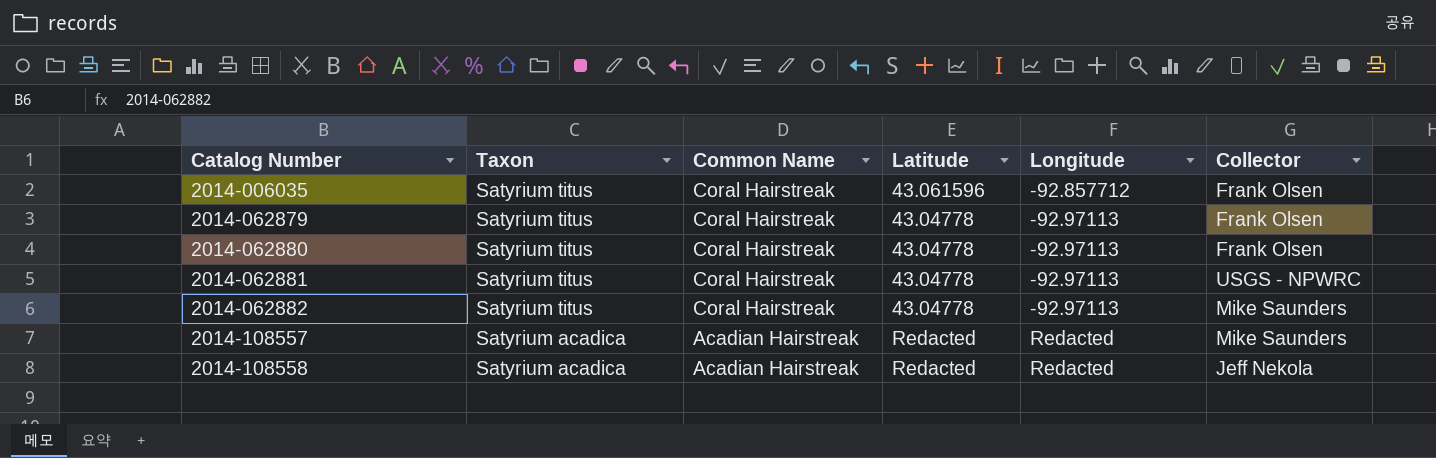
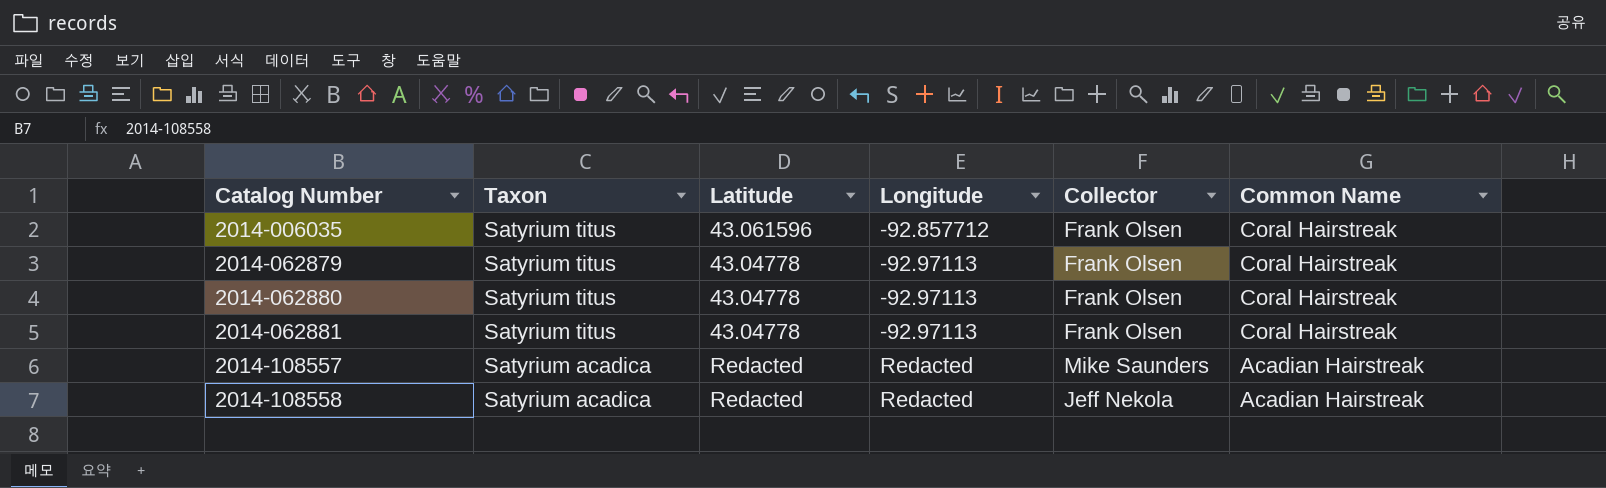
column Common Name | position: 3 -> 6
row 2014-062882: Satyrium titus | Coral Hairstreak | 43.04778 | -92.97113 | Mike Saunders -> none
2014-062881 | Collector: USGS - NPWRC -> Frank Olsen

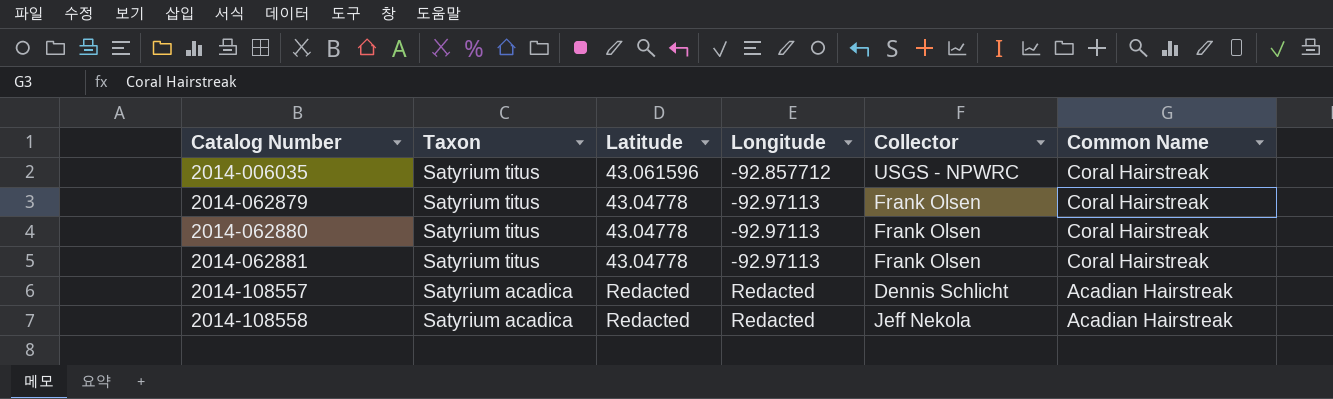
2014-006035 | Collector: Frank Olsen -> USGS - NPWRC
2014-108557 | Collector: Mike Saunders -> Dennis Schlicht

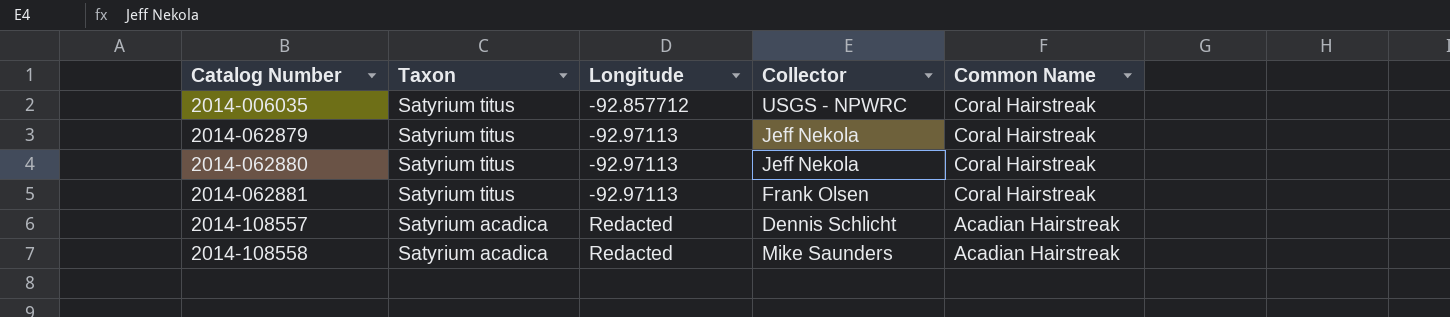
column Latitude | position: 3 -> none
2014-062879 | Collector: Frank Olsen -> Jeff Nekola
2014-062880 | Collector: Frank Olsen -> Jeff Nekola
2014-108558 | Collector: Jeff Nekola -> Mike Saunders

